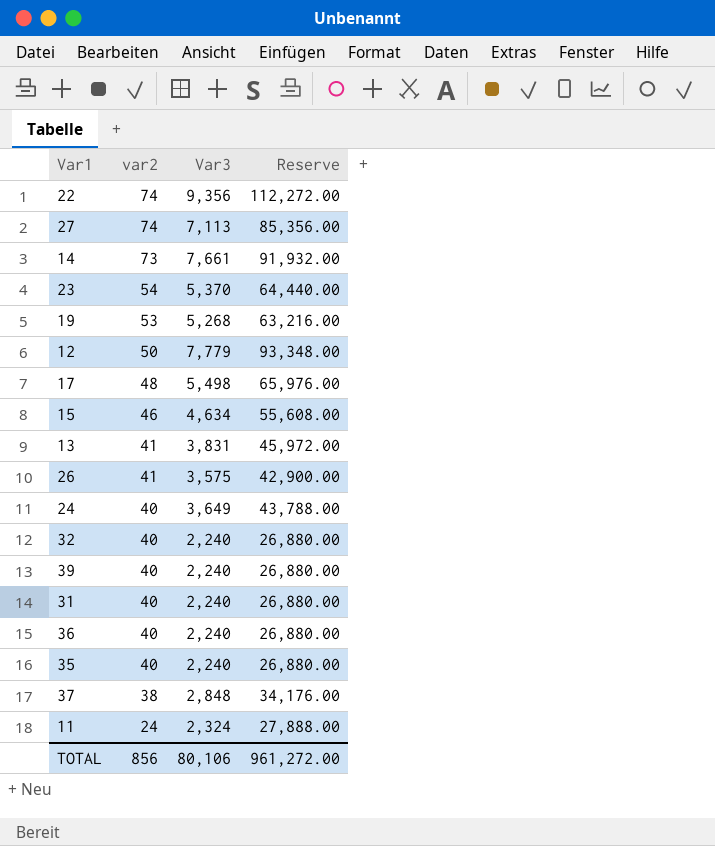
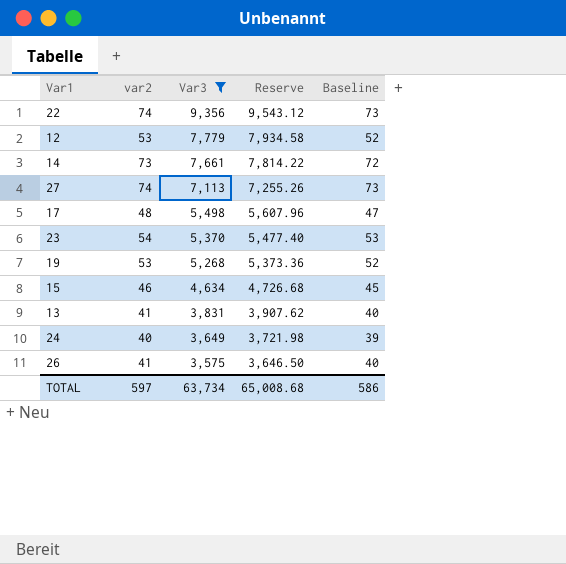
filter: none -> Var3 >= 3,575
row order: var2 descending -> Var3 descending
column Reserve | formula: [Var3] * 12 -> [Var3] * 1.02
column Baseline | formula: none -> [var2] - 1
12 | var2: 50 -> 53
TOTAL | var2: 856 -> 597
TOTAL | Var3: 80,106 -> 63,734
TOTAL | Reserve: 961,272.00 -> 65,008.68

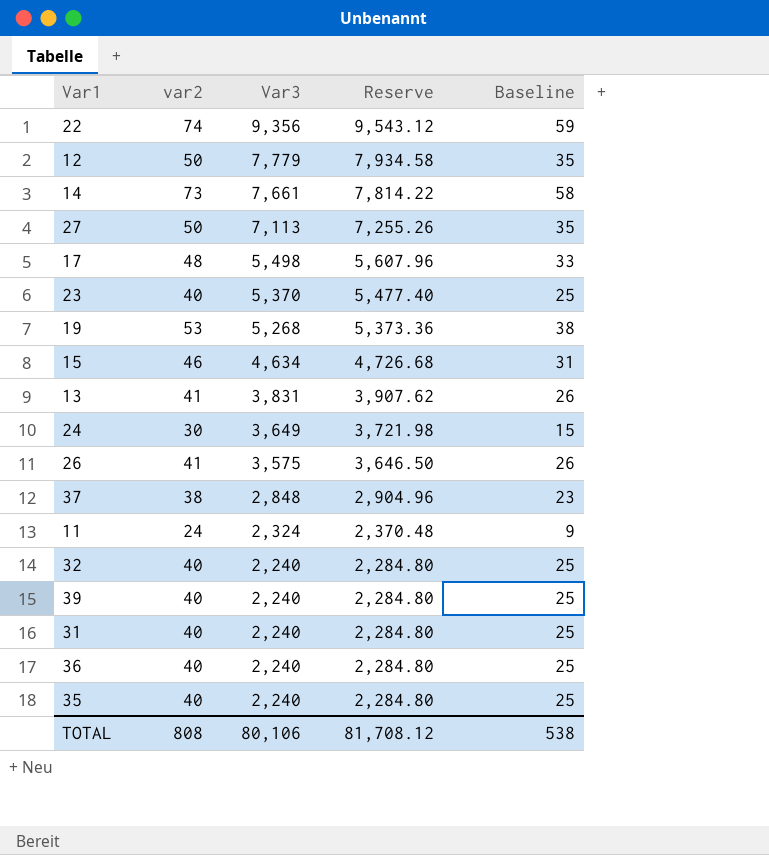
filter: Var3 >= 3,575 -> none
column Baseline | formula: [var2] - 1 -> [var2] - 15
12 | var2: 53 -> 50
27 | var2: 74 -> 50
23 | var2: 54 -> 40
24 | var2: 40 -> 30
TOTAL | var2: 597 -> 808
TOTAL | Var3: 63,734 -> 80,106
TOTAL | Reserve: 65,008.68 -> 81,708.12
TOTAL | Baseline: 586 -> 538

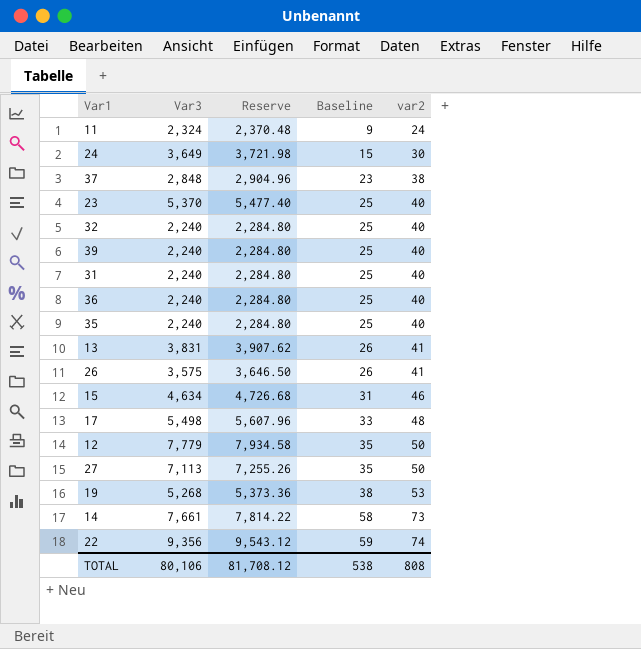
row order: Var3 descending -> Baseline ascending
column var2 | position: 2 -> 5

